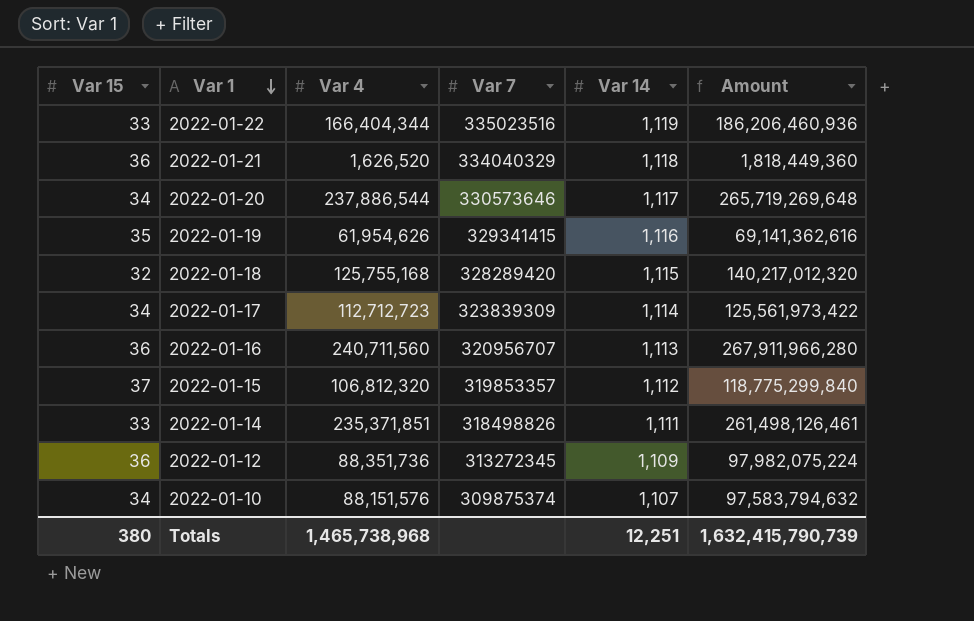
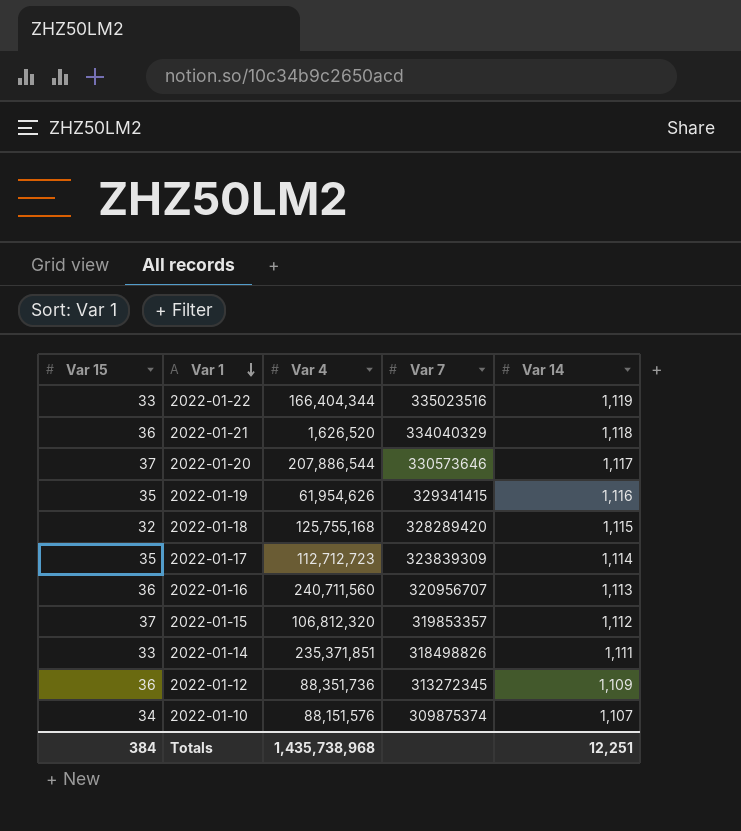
column Amount | formula: [Var 4] * [Var 14] -> none
2022-01-20 | Var 15: 34 -> 37
2022-01-20 | Var 4: 237,886,544 -> 207,886,544
2022-01-17 | Var 15: 34 -> 35
Totals | Var 15: 380 -> 384
Totals | Var 4: 1,465,738,968 -> 1,435,738,968

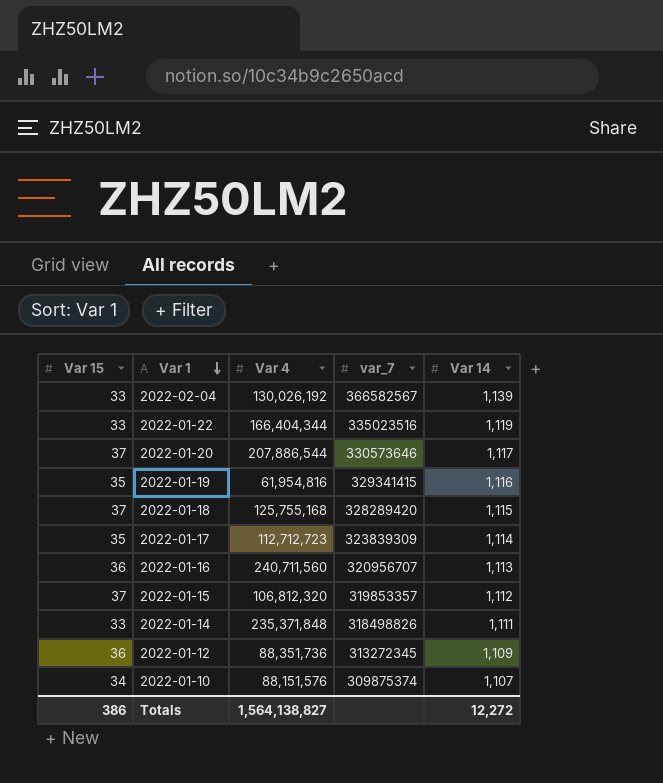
column name: Var 7 -> var_7
row 2022-01-21: 36 | 1,626,520 | 334040329 | 1,118 -> none
row 2022-02-04: none -> 33 | 130,026,192 | 366582567 | 1,139
2022-01-19 | Var 4: 61,954,626 -> 61,954,816
2022-01-18 | Var 15: 32 -> 37
2022-01-14 | Var 4: 235,371,851 -> 235,371,848
Totals | Var 15: 384 -> 386
Totals | Var 4: 1,435,738,968 -> 1,564,138,827
Totals | Var 14: 12,251 -> 12,272

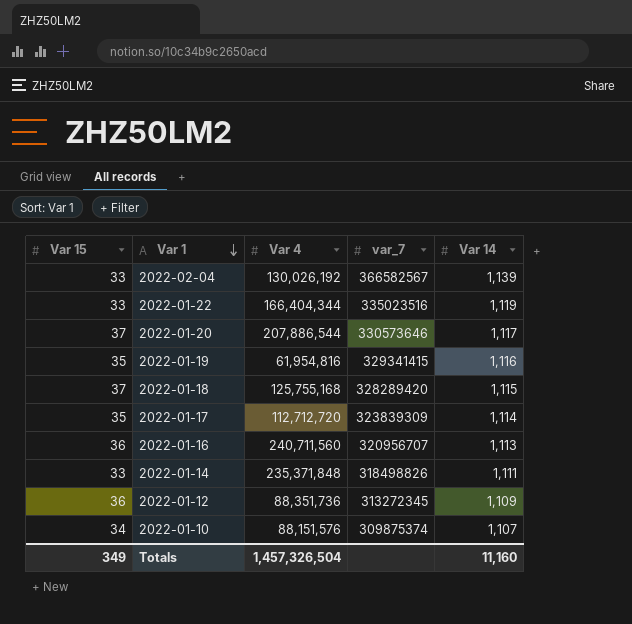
row 2022-01-15: 37 | 106,812,320 | 319853357 | 1,112 -> none
2022-01-17 | Var 4: 112,712,723 -> 112,712,720
Totals | Var 15: 386 -> 349
Totals | Var 4: 1,564,138,827 -> 1,457,326,504
Totals | Var 14: 12,272 -> 11,160

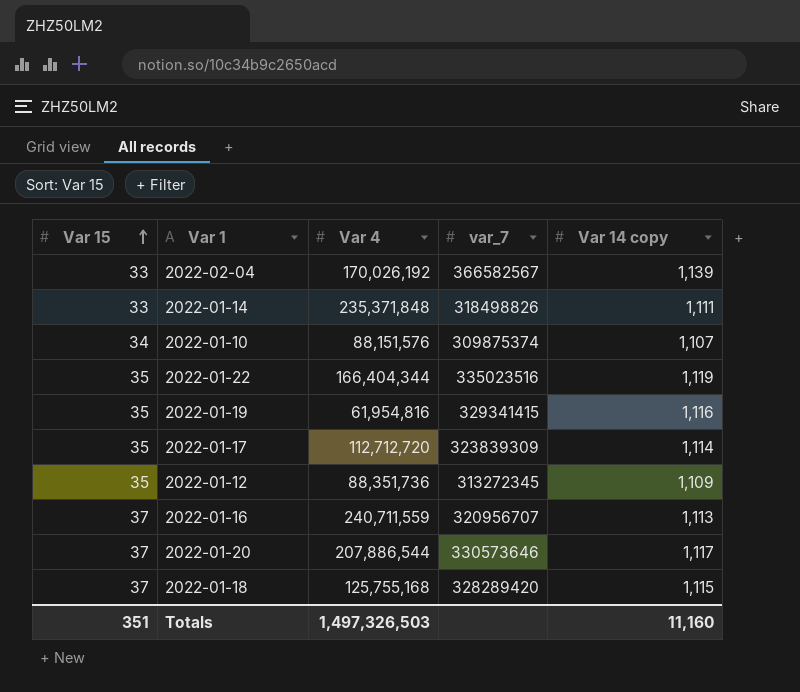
row order: Var 1 descending -> Var 15 ascending
column name: Var 14 -> Var 14 copy
2022-02-04 | Var 4: 130,026,192 -> 170,026,192
2022-01-22 | Var 15: 33 -> 35
2022-01-12 | Var 15: 36 -> 35
2022-01-16 | Var 15: 36 -> 37
2022-01-16 | Var 4: 240,711,560 -> 240,711,559
Totals | Var 15: 349 -> 351
Totals | Var 4: 1,457,326,504 -> 1,497,326,503

